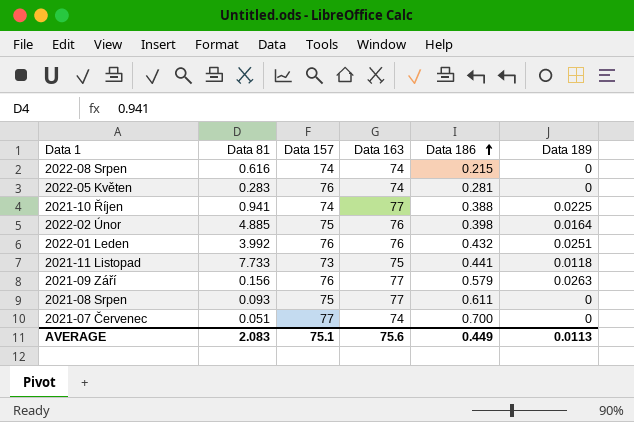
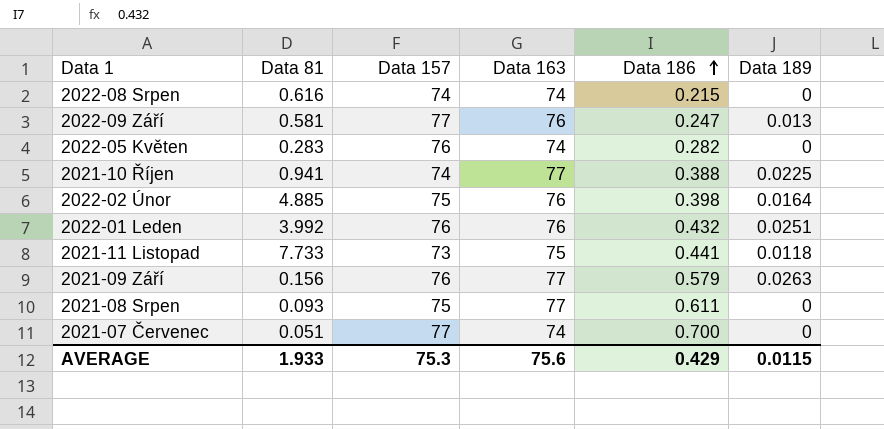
row 2022-09 Září: none -> 0.581 | 77 | 76 | 0.247 | 0.013
2022-05 Květen | Data 186: 0.281 -> 0.282
AVERAGE | Data 81: 2.083 -> 1.933
AVERAGE | Data 157: 75.1 -> 75.3
AVERAGE | Data 186: 0.449 -> 0.429
AVERAGE | Data 189: 0.0113 -> 0.0115

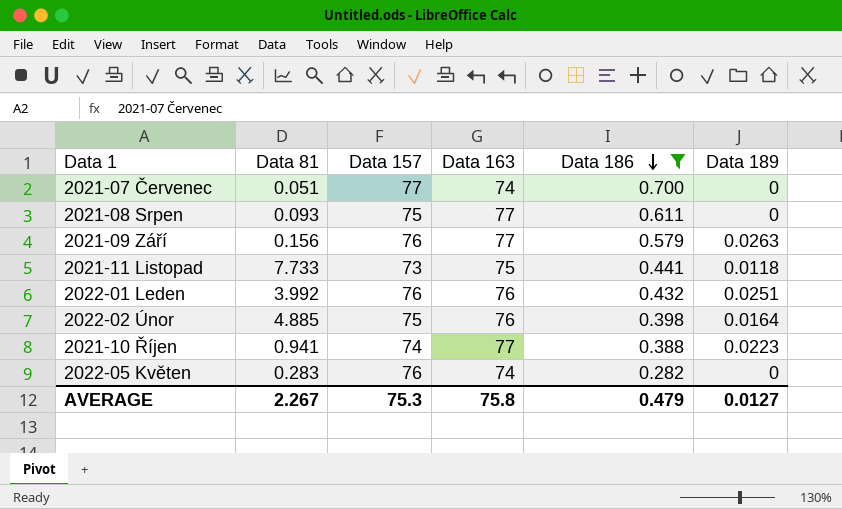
filter: none -> Data 186 >= 0.282
row order: Data 186 ascending -> Data 186 descending
2021-10 Říjen | Data 189: 0.0225 -> 0.0223
AVERAGE | Data 81: 1.933 -> 2.267
AVERAGE | Data 163: 75.6 -> 75.8
AVERAGE | Data 186: 0.429 -> 0.479
AVERAGE | Data 189: 0.0115 -> 0.0127

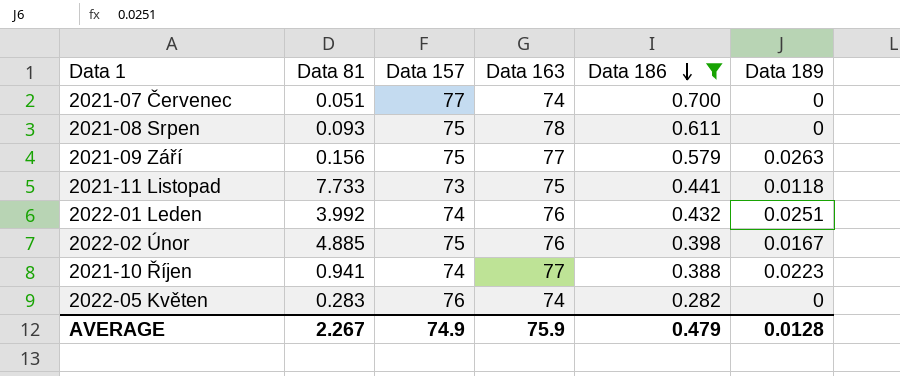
2021-08 Srpen | Data 163: 77 -> 78
2021-09 Září | Data 157: 76 -> 75
2022-01 Leden | Data 157: 76 -> 74
2022-02 Únor | Data 189: 0.0164 -> 0.0167
AVERAGE | Data 157: 75.3 -> 74.9
AVERAGE | Data 163: 75.8 -> 75.9
AVERAGE | Data 189: 0.0127 -> 0.0128

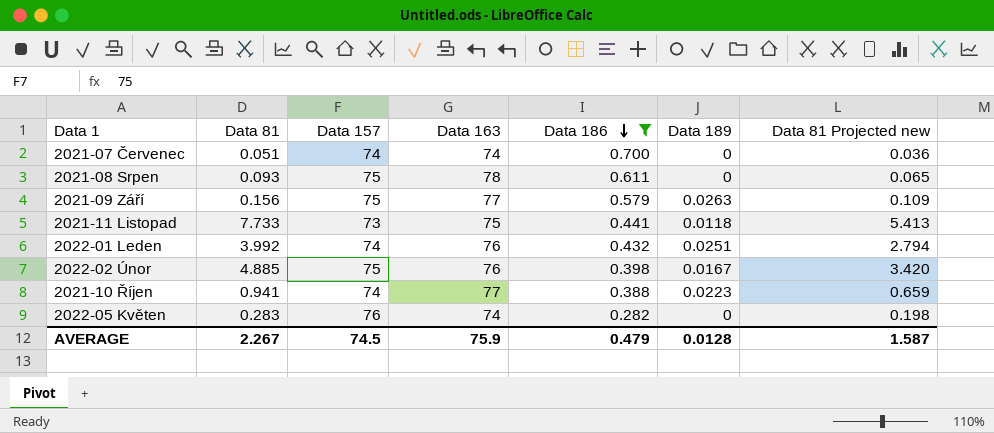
column Data 81 Projected new | formula: none -> [Data 81] * 0.7
2021-07 Červenec | Data 157: 77 -> 74
AVERAGE | Data 157: 74.9 -> 74.5

